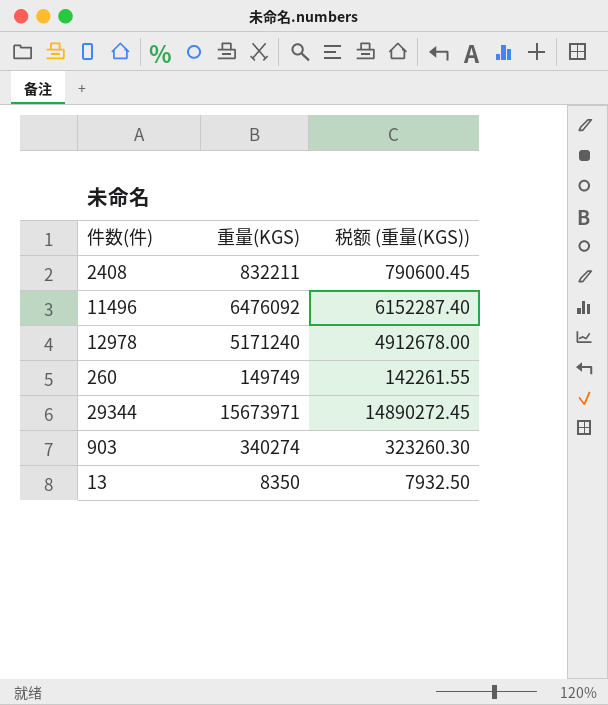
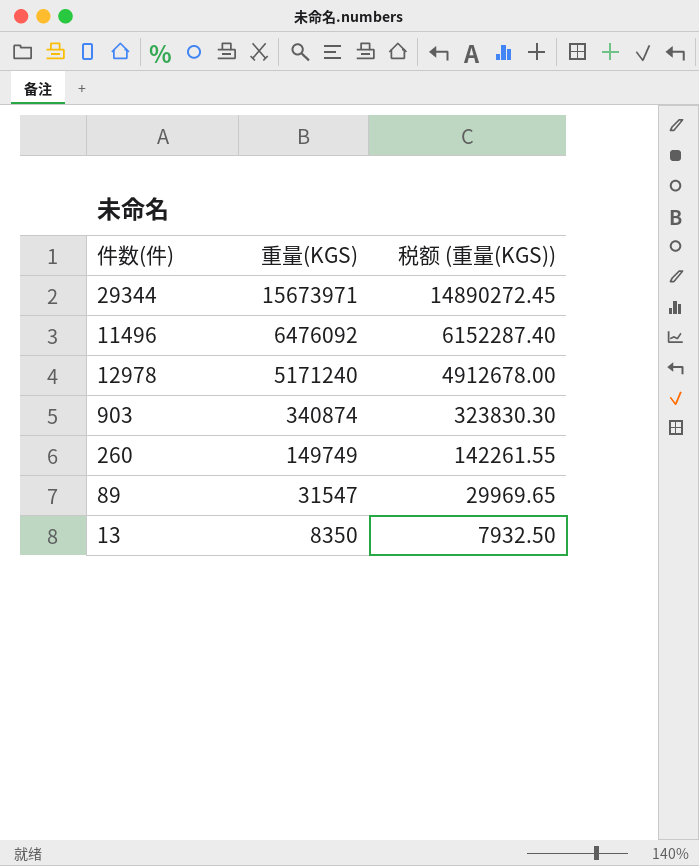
row order: none -> 重量(KGS) descending
row 2408: 832211 | 790600.45 -> none
903 | 重量(KGS): 340274 -> 340874
903 | 税额 (重量(KGS)): 323260.30 -> 323830.30
row 89: none -> 31547 | 29969.65

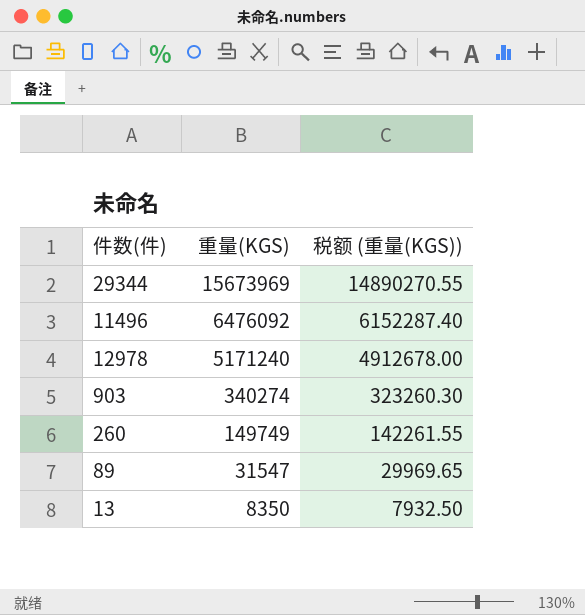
29344 | 重量(KGS): 15673971 -> 15673969
29344 | 税额 (重量(KGS)): 14890272.45 -> 14890270.55
903 | 重量(KGS): 340874 -> 340274
903 | 税额 (重量(KGS)): 323830.30 -> 323260.30

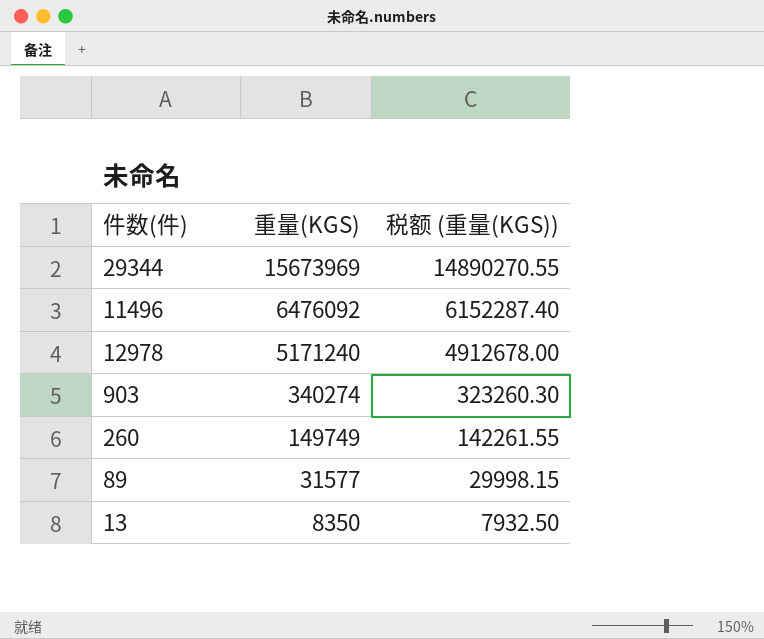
89 | 重量(KGS): 31547 -> 31577
89 | 税额 (重量(KGS)): 29969.65 -> 29998.15

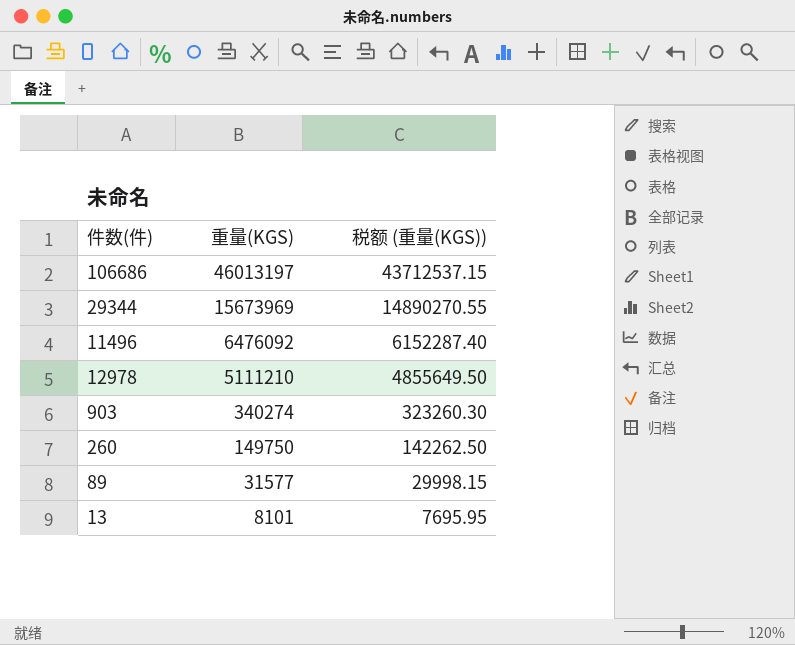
row 106686: none -> 46013197 | 43712537.15
12978 | 重量(KGS): 5171240 -> 5111210
12978 | 税额 (重量(KGS)): 4912678.00 -> 4855649.50
260 | 重量(KGS): 149749 -> 149750
260 | 税额 (重量(KGS)): 142261.55 -> 142262.50
13 | 重量(KGS): 8350 -> 8101
13 | 税额 (重量(KGS)): 7932.50 -> 7695.95

